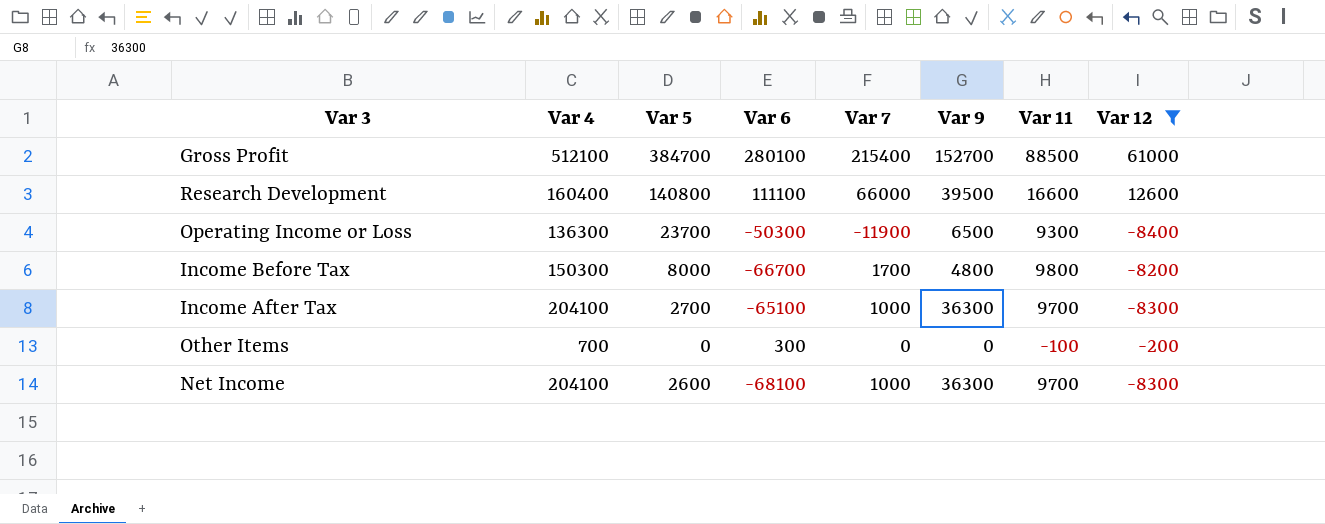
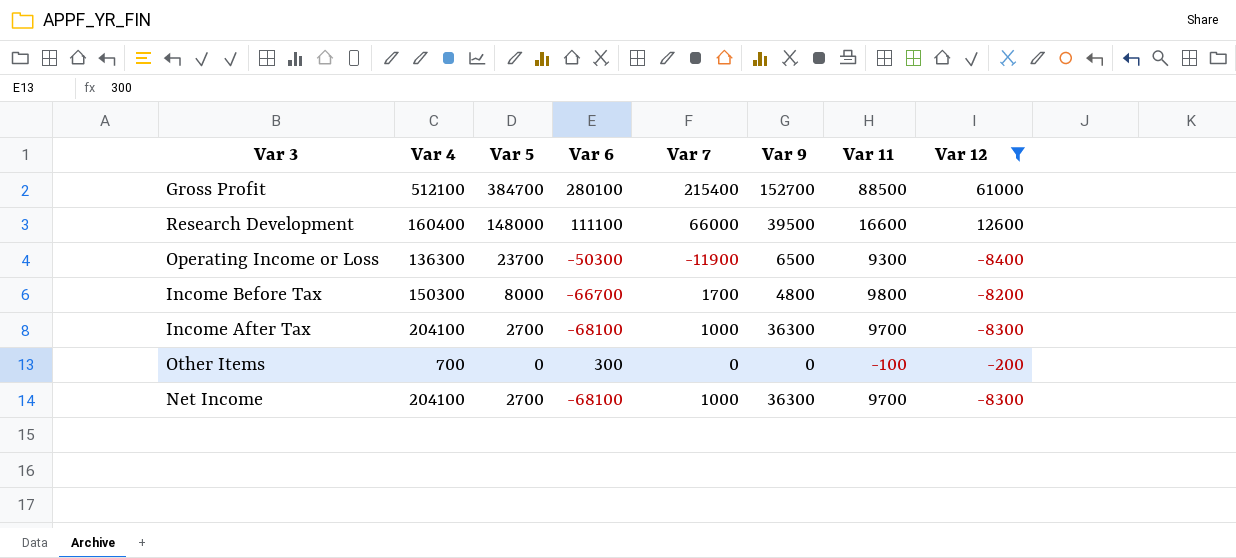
Research Development | Var 5: 140800 -> 148000
Income After Tax | Var 6: -65100 -> -68100
Net Income | Var 5: 2600 -> 2700

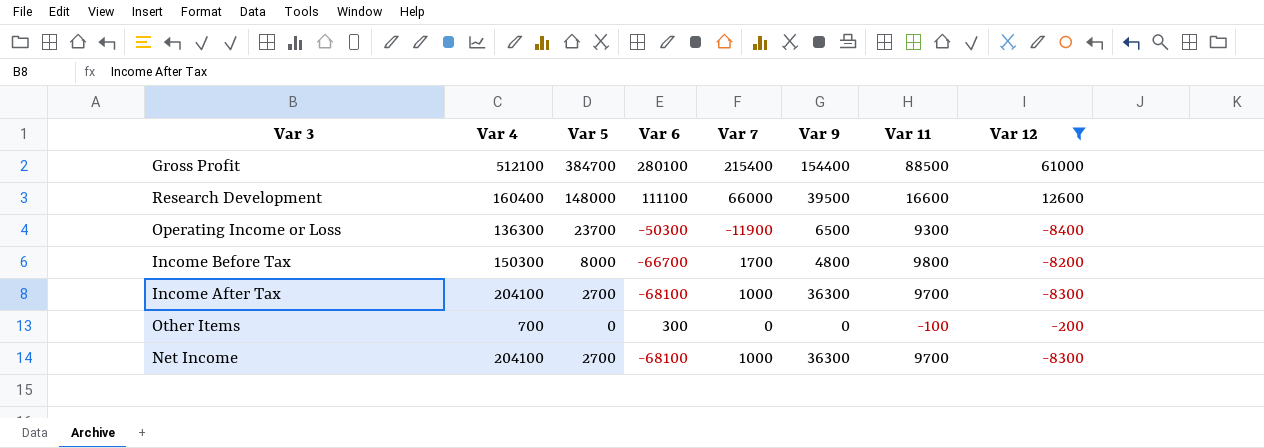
Gross Profit | Var 9: 152700 -> 154400

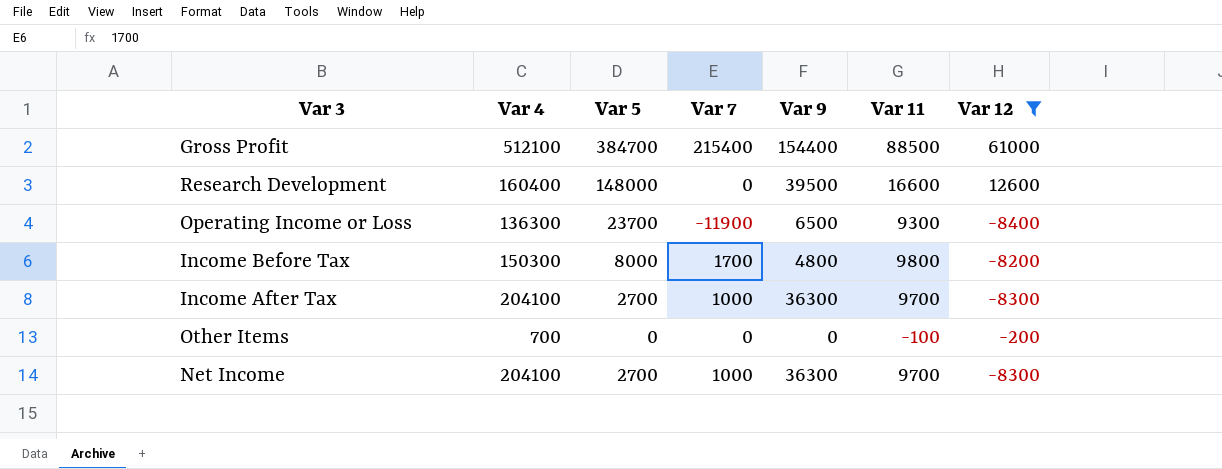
column Var 6 | position: 4 -> none
Research Development | Var 7: 66000 -> 0

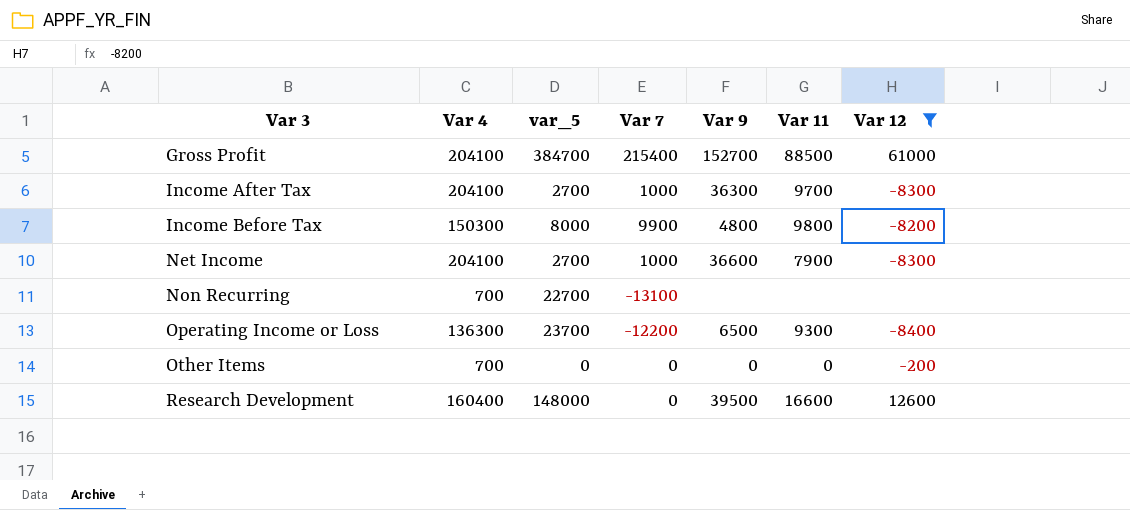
row order: none -> Var 3 ascending
column name: Var 5 -> var_5
Gross Profit | Var 4: 512100 -> 204100
Gross Profit | Var 9: 154400 -> 152700
Income Before Tax | Var 7: 1700 -> 9900
Net Income | Var 9: 36300 -> 36600
Net Income | Var 11: 9700 -> 7900
row Non Recurring: none -> 700 | 22700 | -13100 | none | none | none
Operating Income or Loss | Var 7: -11900 -> -12200
Other Items | Var 11: -100 -> 0

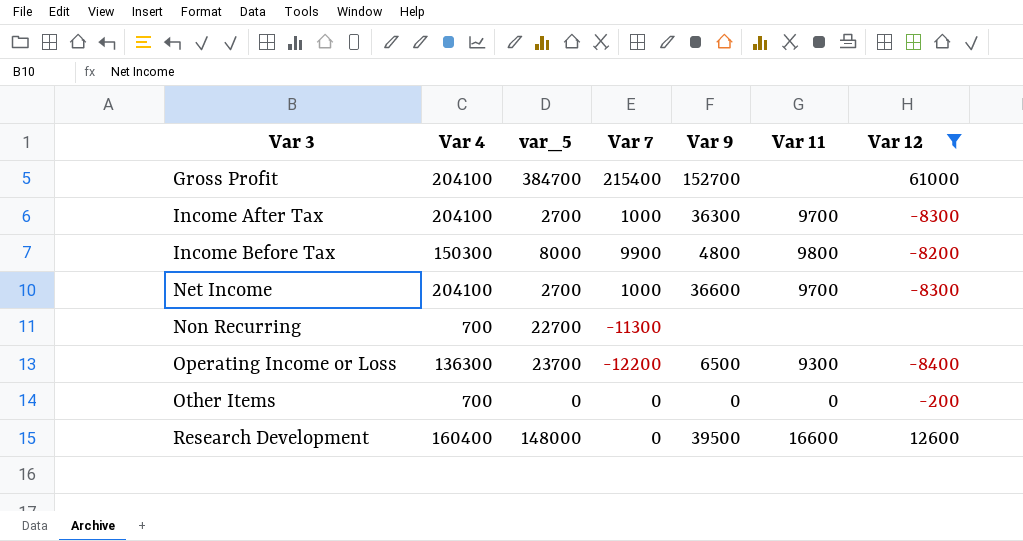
Gross Profit | Var 11: 88500 -> none
Net Income | Var 11: 7900 -> 9700
Non Recurring | Var 7: -13100 -> -11300

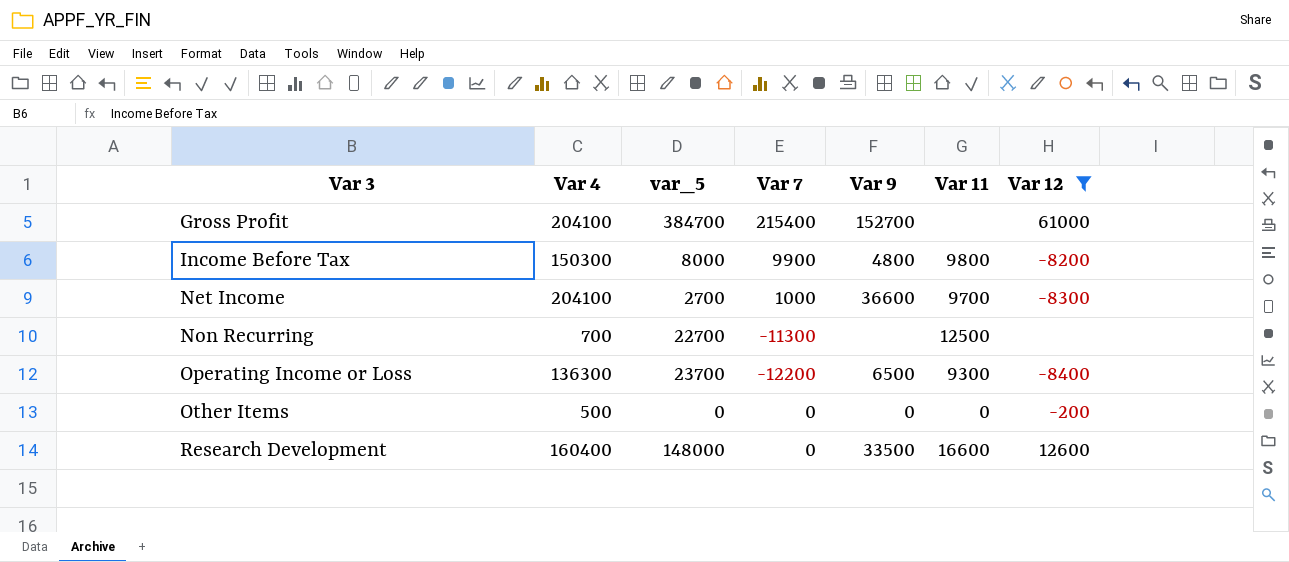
row Income After Tax: 204100 | 2700 | 1000 | 36300 | 9700 | -8300 -> none
Non Recurring | Var 11: none -> 12500
Other Items | Var 4: 700 -> 500
Research Development | Var 9: 39500 -> 33500

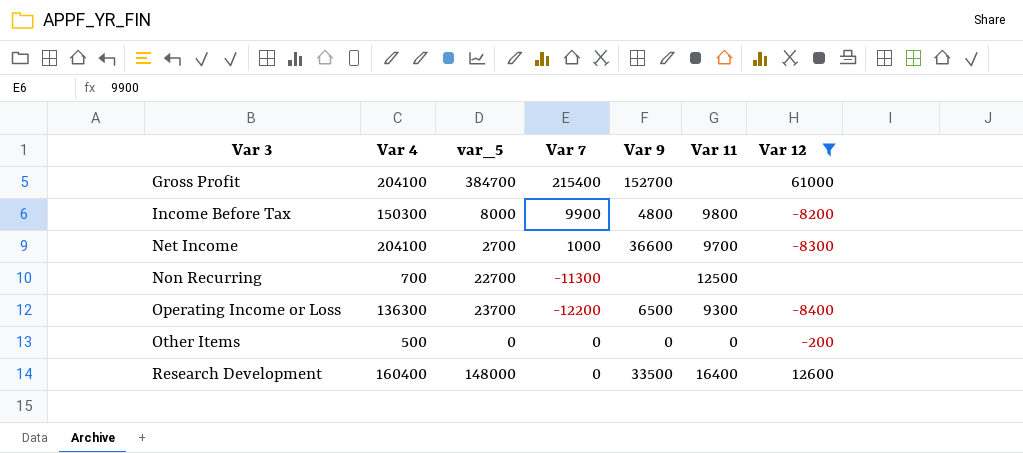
Research Development | Var 11: 16600 -> 16400

